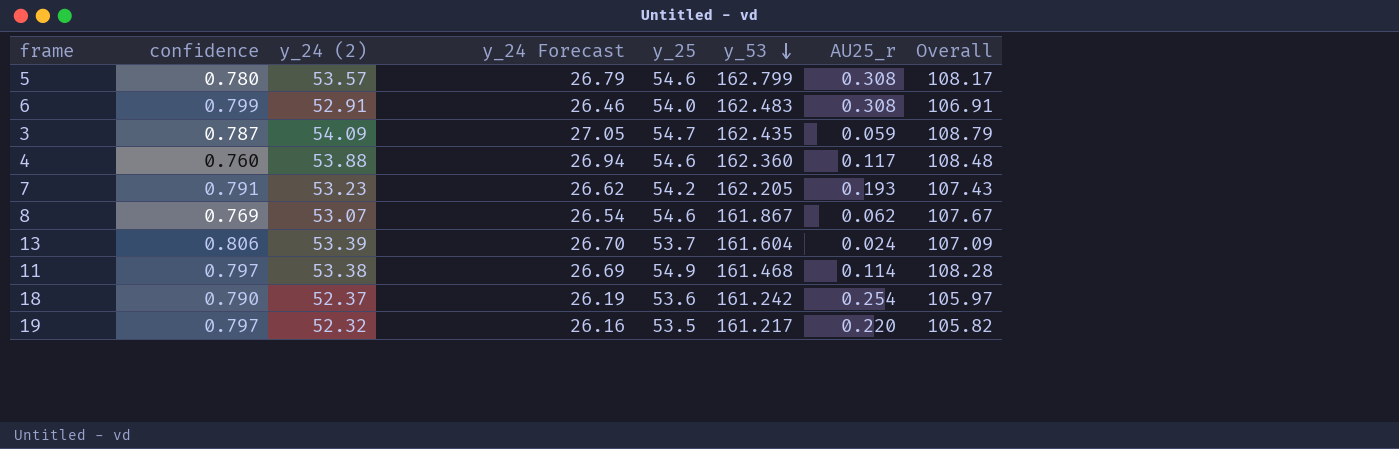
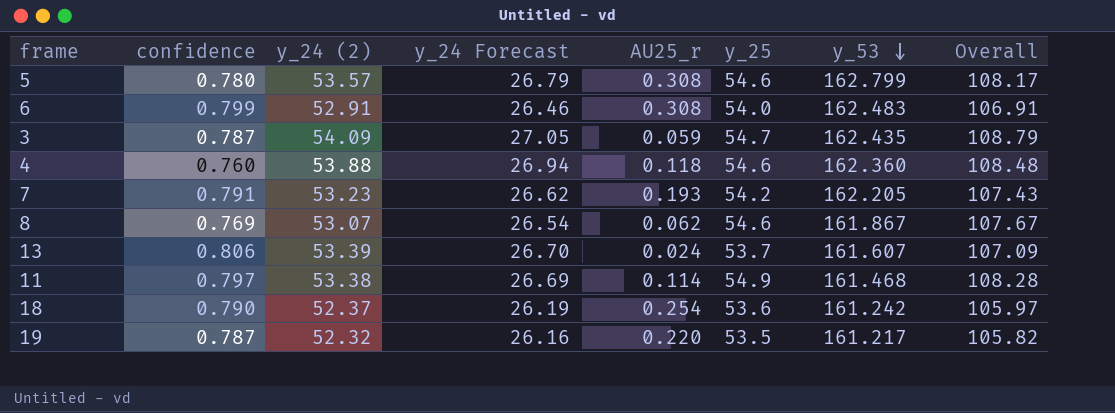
column AU25_r | position: 7 -> 5
4 | AU25_r: 0.117 -> 0.118
13 | y_53: 161.604 -> 161.607
19 | confidence: 0.797 -> 0.787

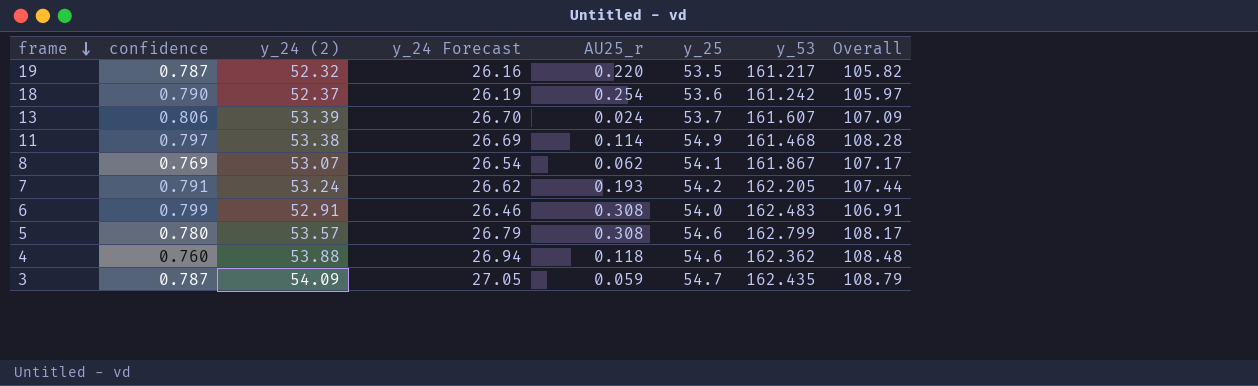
row order: y_53 descending -> frame descending
8 | y_25: 54.6 -> 54.1
8 | Overall: 107.67 -> 107.17
7 | y_24 (2): 53.23 -> 53.24
7 | Overall: 107.43 -> 107.44
4 | y_53: 162.360 -> 162.362

